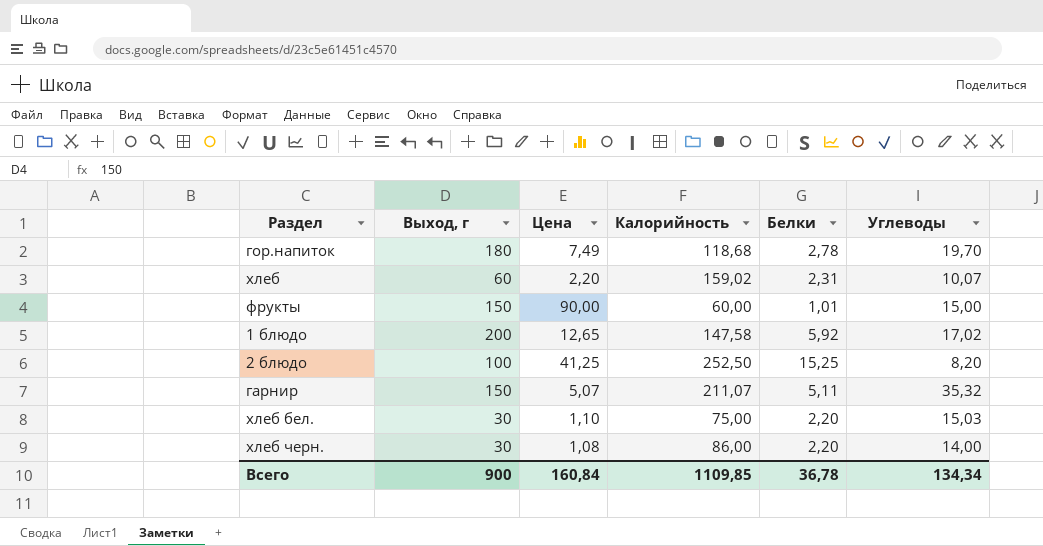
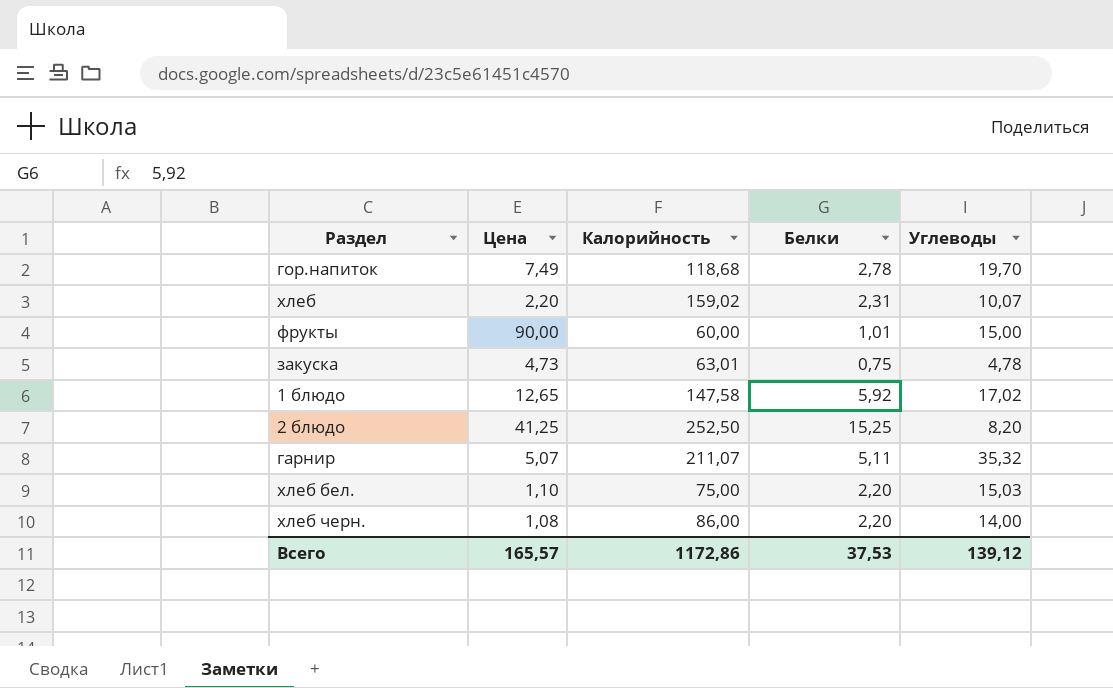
column Выход, г | position: 2 -> none
row закуска: none -> 4,73 | 63,01 | 0,75 | 4,78
Всего | Цена: 160,84 -> 165,57
Всего | Калорийность: 1109,85 -> 1172,86
Всего | Белки: 36,78 -> 37,53
Всего | Углеводы: 134,34 -> 139,12

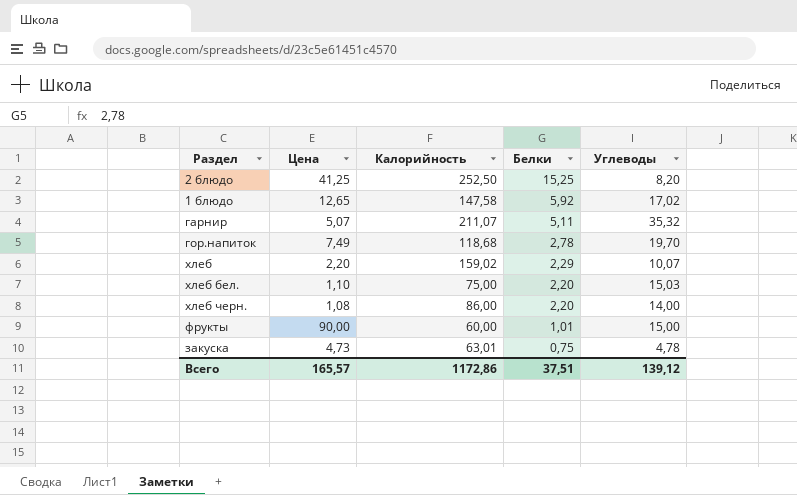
row order: none -> Белки descending
хлеб | Белки: 2,31 -> 2,29
Всего | Белки: 37,53 -> 37,51

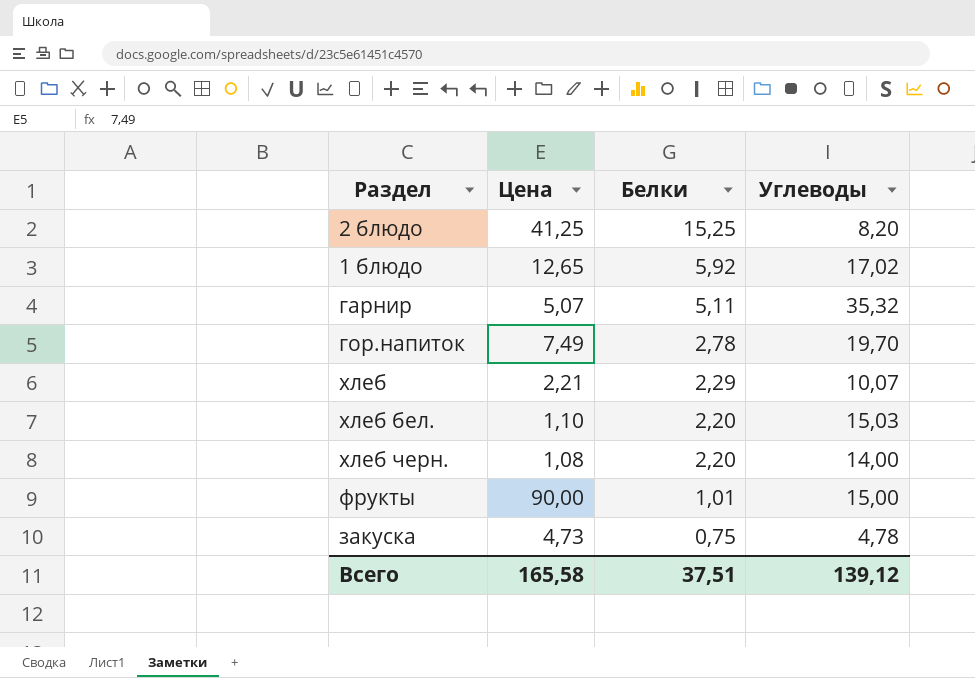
column Калорийность | position: 3 -> none
хлеб | Цена: 2,20 -> 2,21
Всего | Цена: 165,57 -> 165,58

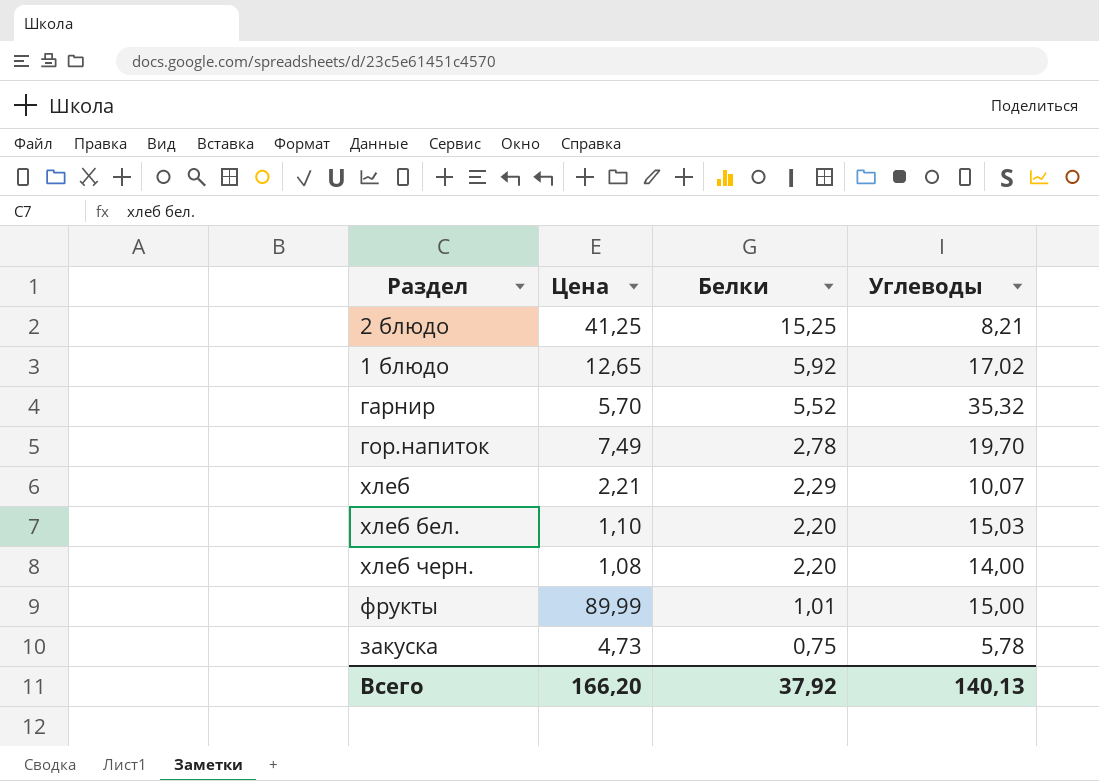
2 блюдо | Углеводы: 8,20 -> 8,21
гарнир | Цена: 5,07 -> 5,70
гарнир | Белки: 5,11 -> 5,52
фрукты | Цена: 90,00 -> 89,99
закуска | Углеводы: 4,78 -> 5,78
Всего | Цена: 165,58 -> 166,20
Всего | Белки: 37,51 -> 37,92
Всего | Углеводы: 139,12 -> 140,13

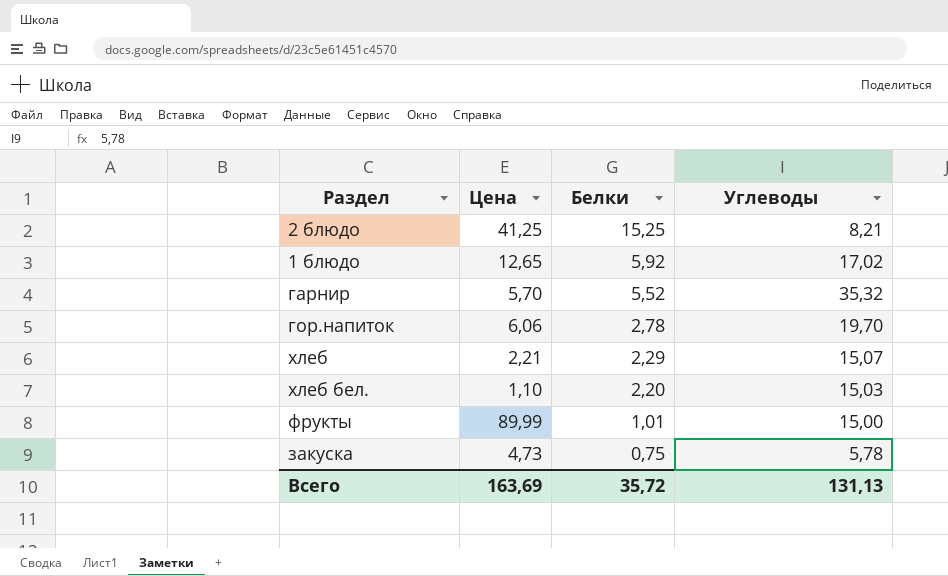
row хлеб черн.: 1,08 | 2,20 | 14,00 -> none
гор.напиток | Цена: 7,49 -> 6,06
хлеб | Углеводы: 10,07 -> 15,07
Всего | Цена: 166,20 -> 163,69
Всего | Белки: 37,92 -> 35,72
Всего | Углеводы: 140,13 -> 131,13

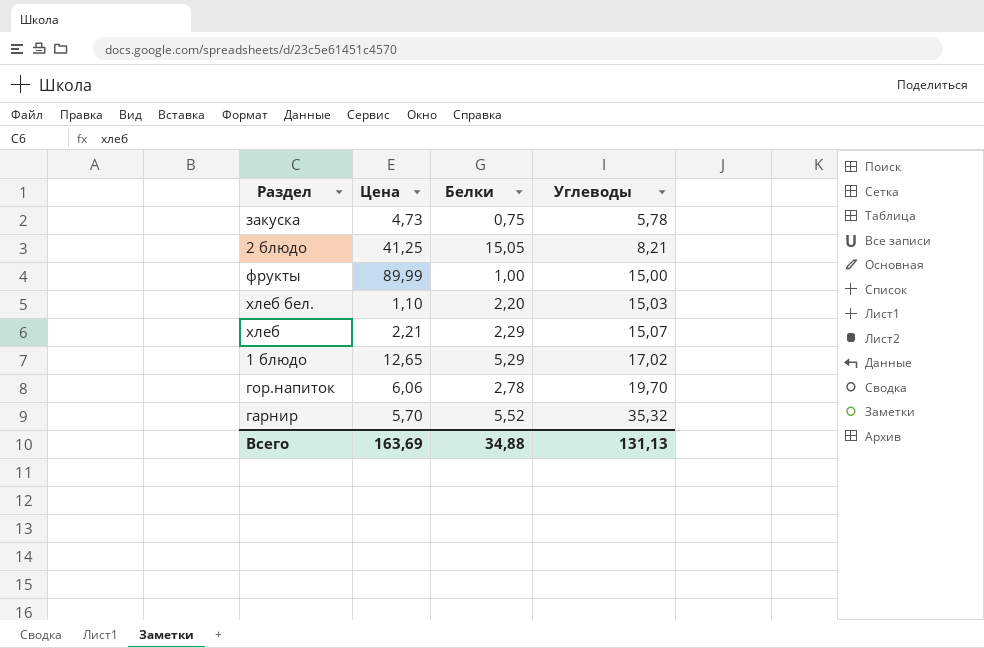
row order: Белки descending -> Углеводы ascending
2 блюдо | Белки: 15,25 -> 15,05
фрукты | Белки: 1,01 -> 1,00
1 блюдо | Белки: 5,92 -> 5,29
Всего | Белки: 35,72 -> 34,88

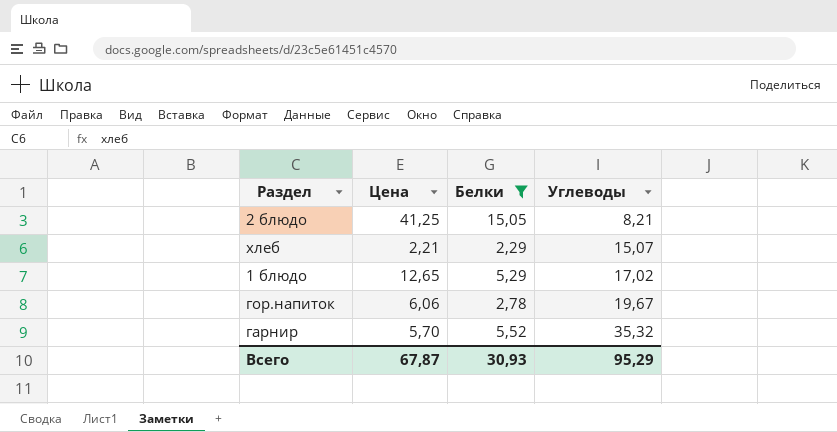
filter: none -> Белки >= 2,29
гор.напиток | Углеводы: 19,70 -> 19,67
Всего | Цена: 163,69 -> 67,87
Всего | Белки: 34,88 -> 30,93
Всего | Углеводы: 131,13 -> 95,29

